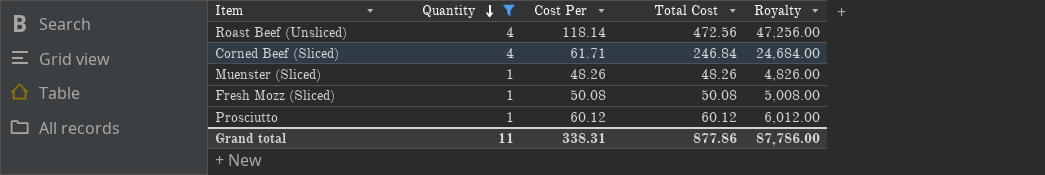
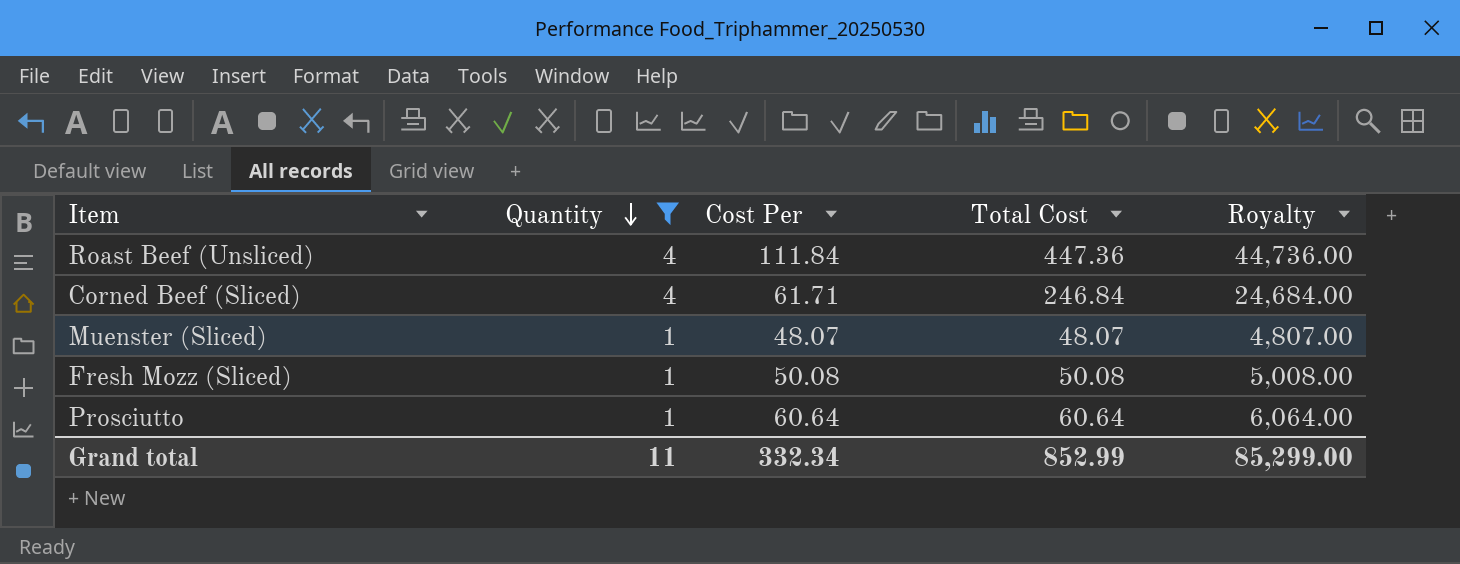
Roast Beef (Unsliced) | Cost Per: 118.14 -> 111.84
Roast Beef (Unsliced) | Total Cost: 472.56 -> 447.36
Roast Beef (Unsliced) | Royalty: 47,256.00 -> 44,736.00
Muenster (Sliced) | Cost Per: 48.26 -> 48.07
Muenster (Sliced) | Total Cost: 48.26 -> 48.07
Muenster (Sliced) | Royalty: 4,826.00 -> 4,807.00
Prosciutto | Cost Per: 60.12 -> 60.64
Prosciutto | Total Cost: 60.12 -> 60.64
Prosciutto | Royalty: 6,012.00 -> 6,064.00
Grand total | Cost Per: 338.31 -> 332.34
Grand total | Total Cost: 877.86 -> 852.99
Grand total | Royalty: 87,786.00 -> 85,299.00

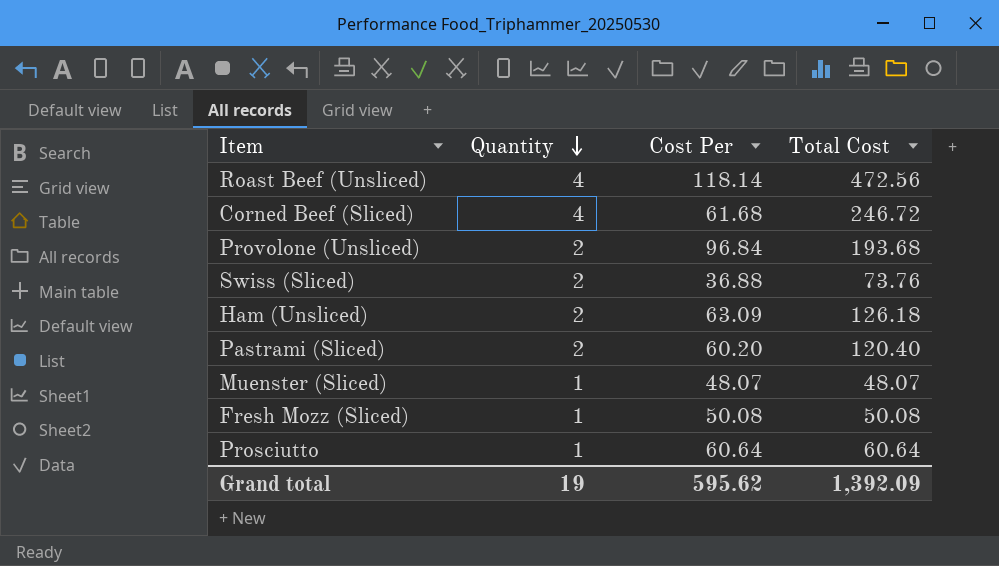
filter: Quantity != 2 -> none
column Royalty | formula: [Total Cost] * 100 -> none
Roast Beef (Unsliced) | Cost Per: 111.84 -> 118.14
Roast Beef (Unsliced) | Total Cost: 447.36 -> 472.56
Corned Beef (Sliced) | Cost Per: 61.71 -> 61.68
Corned Beef (Sliced) | Total Cost: 246.84 -> 246.72
Grand total | Quantity: 11 -> 19
Grand total | Cost Per: 332.34 -> 595.62
Grand total | Total Cost: 852.99 -> 1,392.09

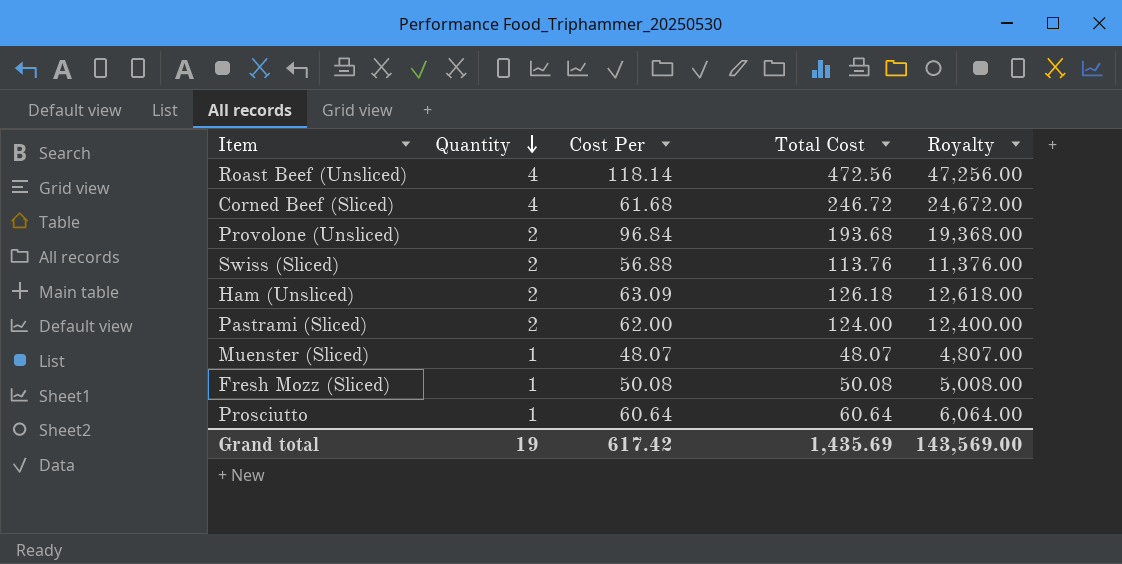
column Royalty | formula: none -> [Total Cost] * 100
Swiss (Sliced) | Cost Per: 36.88 -> 56.88
Swiss (Sliced) | Total Cost: 73.76 -> 113.76
Pastrami (Sliced) | Cost Per: 60.20 -> 62.00
Pastrami (Sliced) | Total Cost: 120.40 -> 124.00
Grand total | Cost Per: 595.62 -> 617.42
Grand total | Total Cost: 1,392.09 -> 1,435.69

